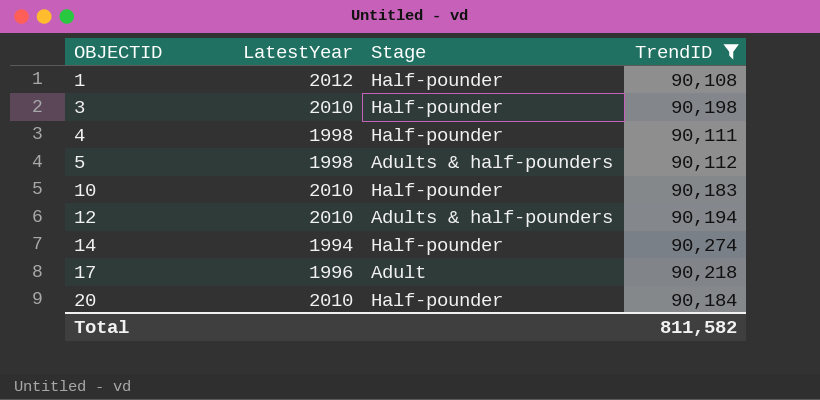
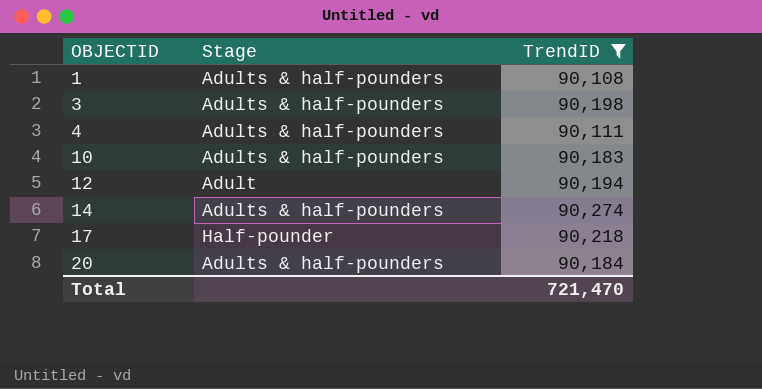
column LatestYear | position: 2 -> none
row 5: 1998 | Adults & half-pounders | 90,112 -> none
1 | Stage: Half-pounder -> Adults & half-pounders
3 | Stage: Half-pounder -> Adults & half-pounders
4 | Stage: Half-pounder -> Adults & half-pounders
10 | Stage: Half-pounder -> Adults & half-pounders
12 | Stage: Adults & half-pounders -> Adult
14 | Stage: Half-pounder -> Adults & half-pounders
17 | Stage: Adult -> Half-pounder
20 | Stage: Half-pounder -> Adults & half-pounders
Total | TrendID: 811,582 -> 721,470

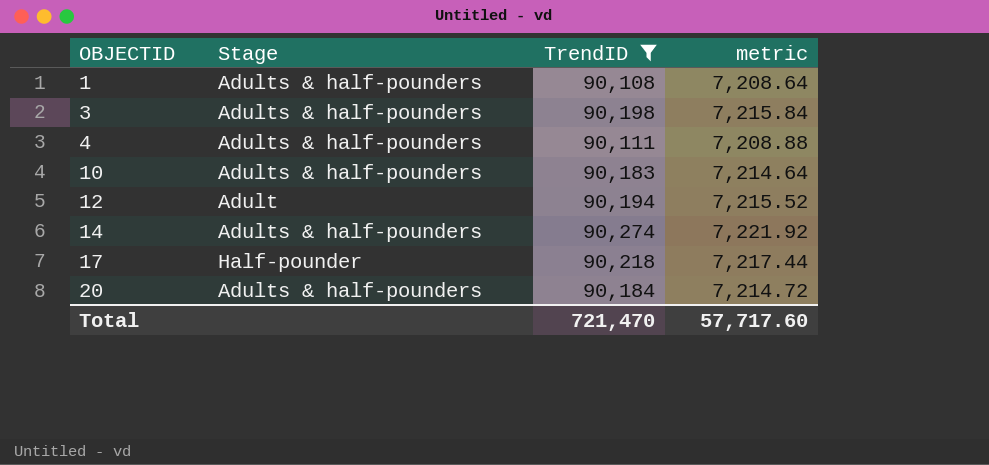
column metric | formula: none -> [TrendID] * 0.08

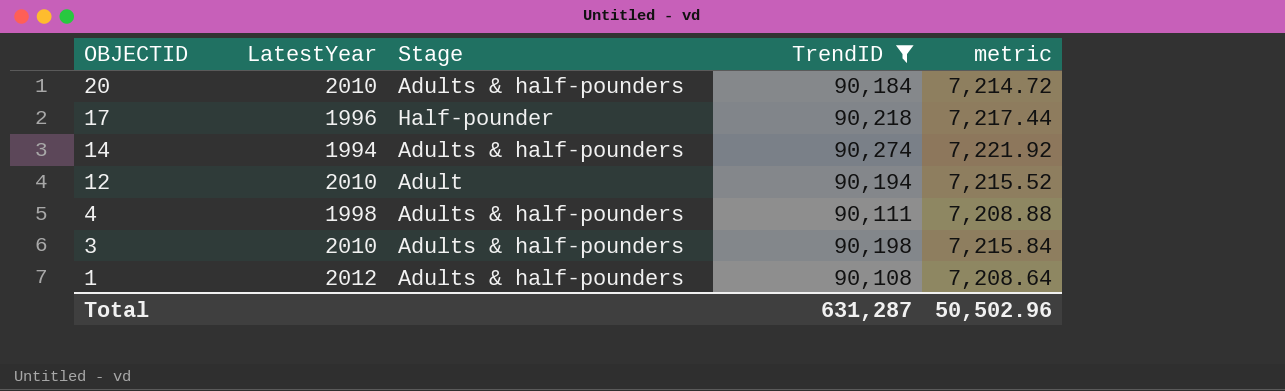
row order: OBJECTID ascending -> OBJECTID descending
column LatestYear | position: none -> 2
row 10: Adults & half-pounders | 90,183 | 7,214.64 -> none
Total | TrendID: 721,470 -> 631,287
Total | metric: 57,717.60 -> 50,502.96

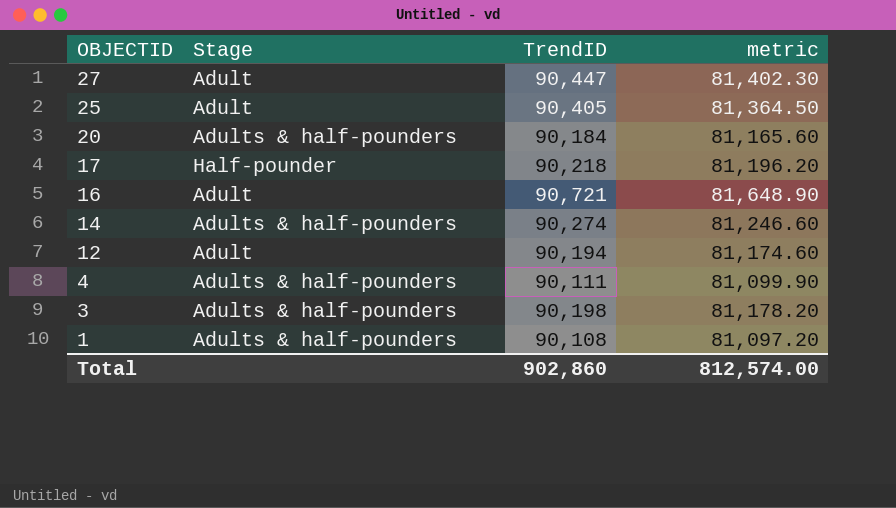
filter: TrendID <= 90,274 -> none
column LatestYear | position: 2 -> none
column metric | formula: [TrendID] * 0.08 -> [TrendID] * 0.9
Total | TrendID: 631,287 -> 902,860
Total | metric: 50,502.96 -> 812,574.00

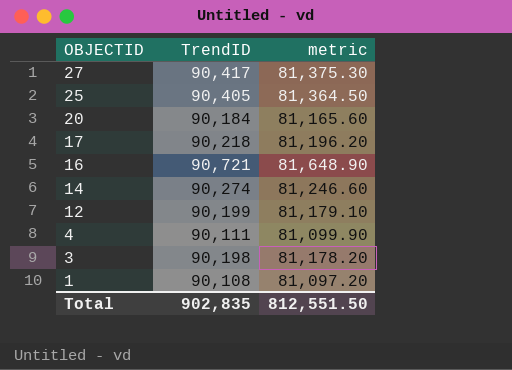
column Stage | position: 2 -> none
27 | TrendID: 90,447 -> 90,417
27 | metric: 81,402.30 -> 81,375.30
12 | TrendID: 90,194 -> 90,199
12 | metric: 81,174.60 -> 81,179.10
Total | TrendID: 902,860 -> 902,835
Total | metric: 812,574.00 -> 812,551.50

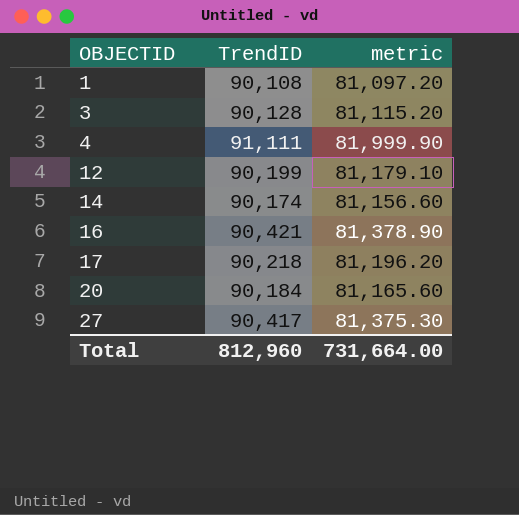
row order: OBJECTID descending -> OBJECTID ascending
row 25: 90,405 | 81,364.50 -> none
3 | TrendID: 90,198 -> 90,128
3 | metric: 81,178.20 -> 81,115.20
4 | TrendID: 90,111 -> 91,111
4 | metric: 81,099.90 -> 81,999.90
14 | TrendID: 90,274 -> 90,174
14 | metric: 81,246.60 -> 81,156.60
16 | TrendID: 90,721 -> 90,421
16 | metric: 81,648.90 -> 81,378.90
Total | TrendID: 902,835 -> 812,960
Total | metric: 812,551.50 -> 731,664.00

